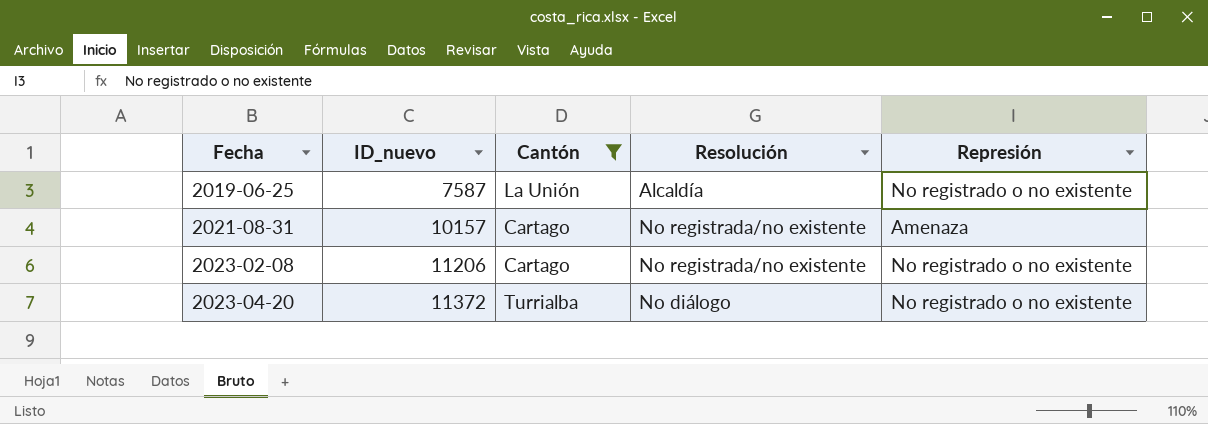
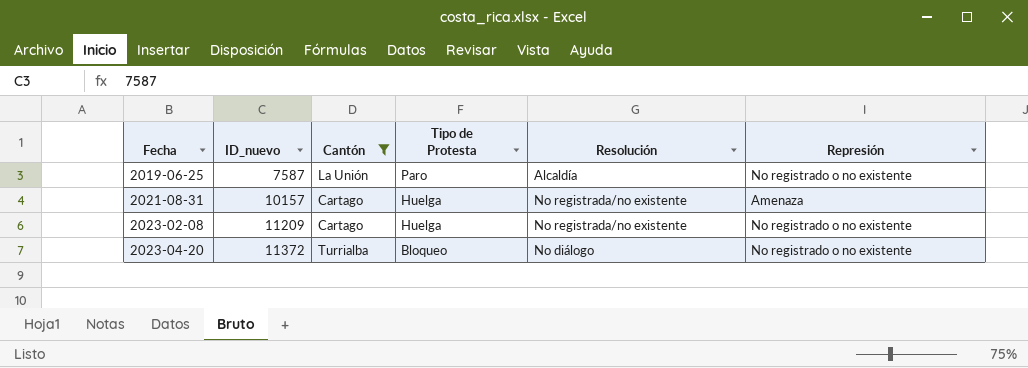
column Tipo de Protesta | position: none -> 4
2023-02-08 | ID_nuevo: 11206 -> 11209

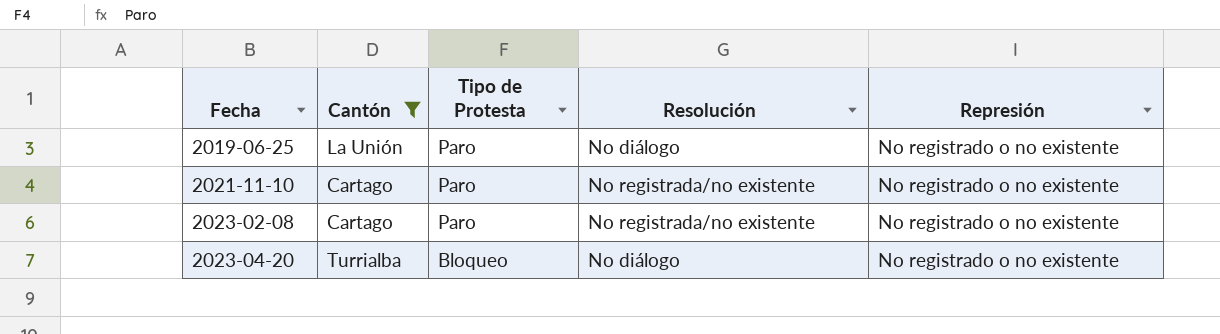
column ID_nuevo | position: 2 -> none
row 2021-08-31: 10157 | Cartago | Huelga | No registrada/no existente | Amenaza -> none
2019-06-25 | Resolución: Alcaldía -> No diálogo
row 2021-11-10: none -> Cartago | Paro | No registrada/no existente | No registrado o no existente
2023-02-08 | Tipo de Protesta: Huelga -> Paro

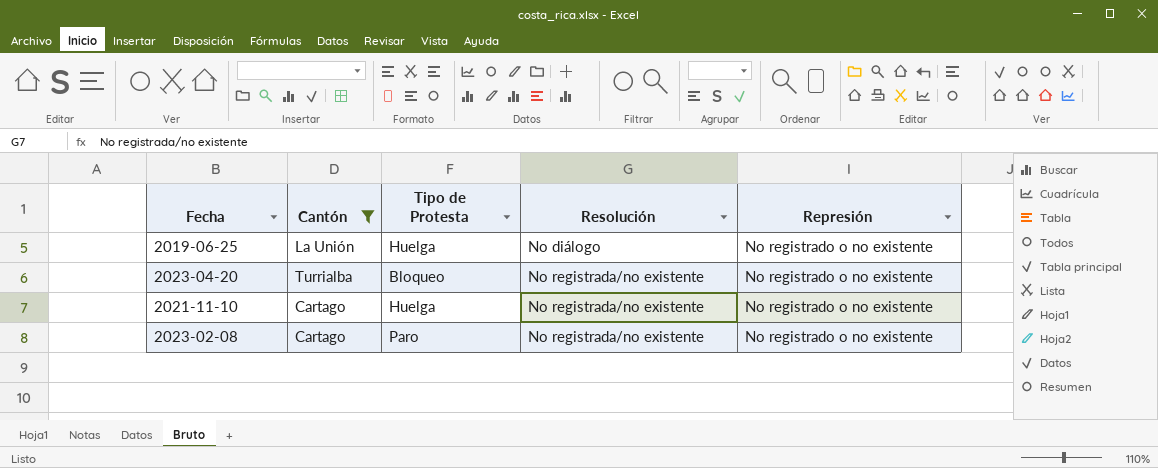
row order: Fecha ascending -> Resolución ascending
2019-06-25 | Tipo de Protesta: Paro -> Huelga
2023-04-20 | Resolución: No diálogo -> No registrada/no existente
2021-11-10 | Tipo de Protesta: Paro -> Huelga

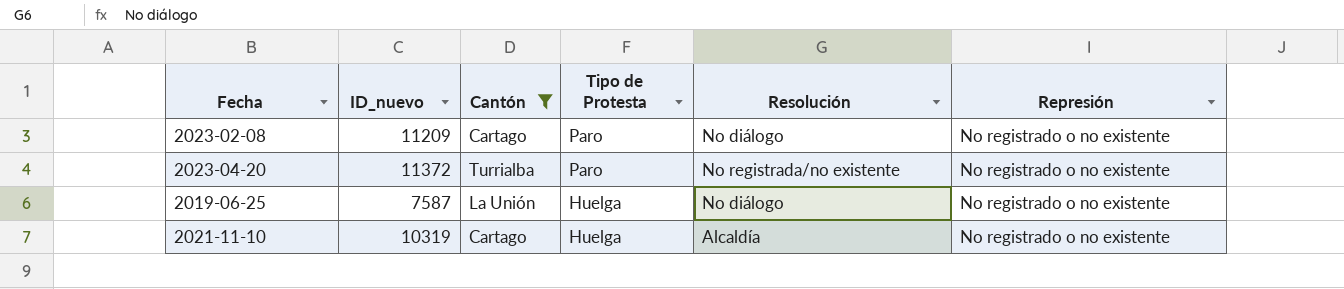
row order: Resolución ascending -> Tipo de Protesta descending
column ID_nuevo | position: none -> 2
2023-02-08 | Resolución: No registrada/no existente -> No diálogo
2023-04-20 | Tipo de Protesta: Bloqueo -> Paro
2021-11-10 | Resolución: No registrada/no existente -> Alcaldía

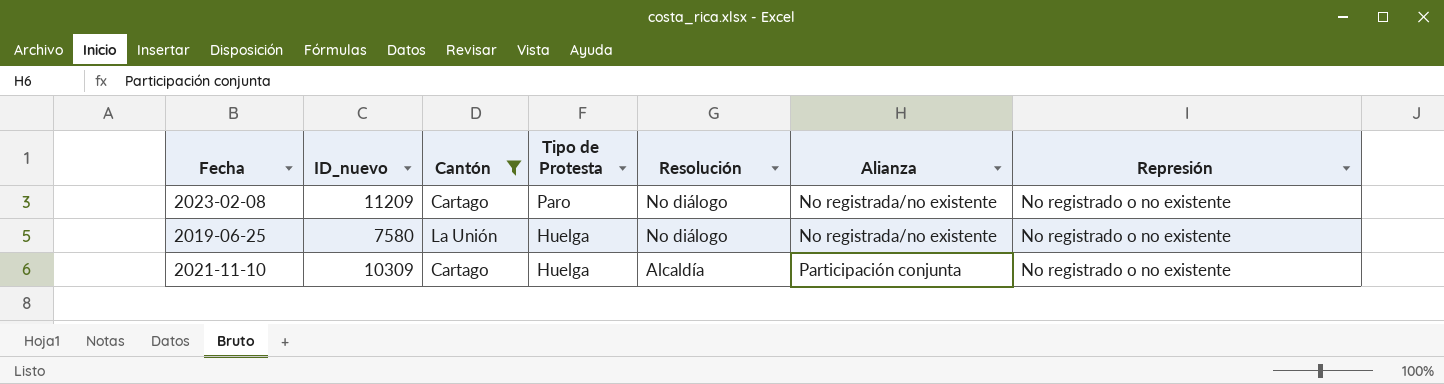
column Alianza | position: none -> 6
row 2023-04-20: 11372 | Turrialba | Paro | No registrada/no existente | No registrado o no existente -> none
2019-06-25 | ID_nuevo: 7587 -> 7580
2021-11-10 | ID_nuevo: 10319 -> 10309

